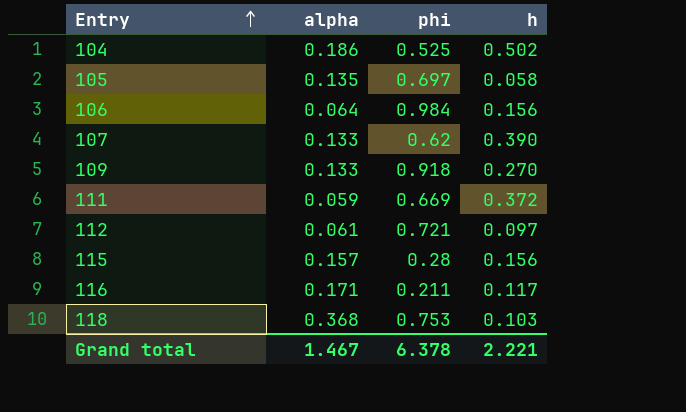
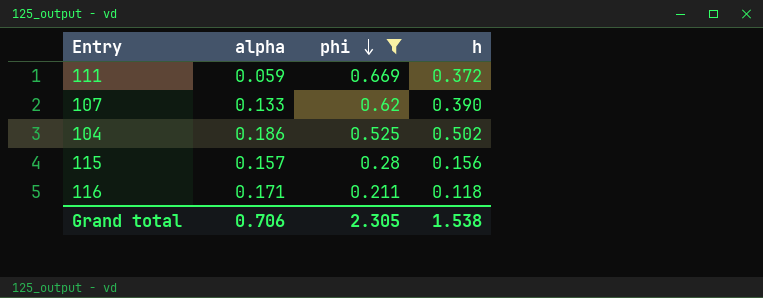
filter: none -> phi <= 0.669
row order: Entry ascending -> phi descending
116 | h: 0.117 -> 0.118
Grand total | alpha: 1.467 -> 0.706
Grand total | phi: 6.378 -> 2.305
Grand total | h: 2.221 -> 1.538

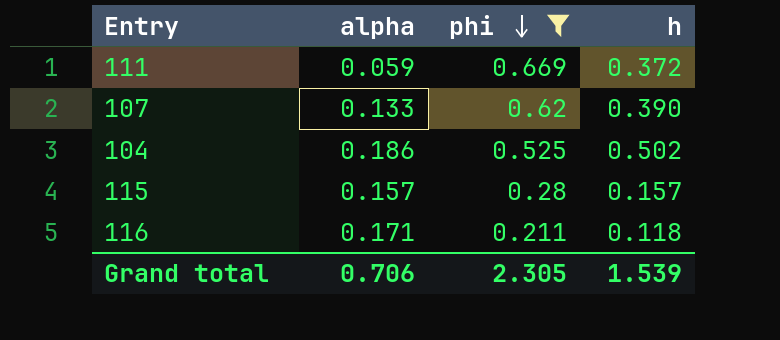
115 | h: 0.156 -> 0.157
Grand total | h: 1.538 -> 1.539

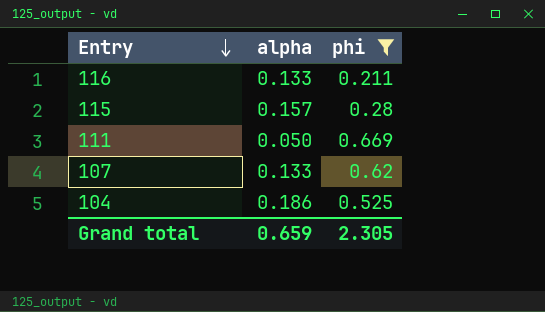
row order: phi descending -> Entry descending
column h | position: 4 -> none
116 | alpha: 0.171 -> 0.133
111 | alpha: 0.059 -> 0.050
Grand total | alpha: 0.706 -> 0.659

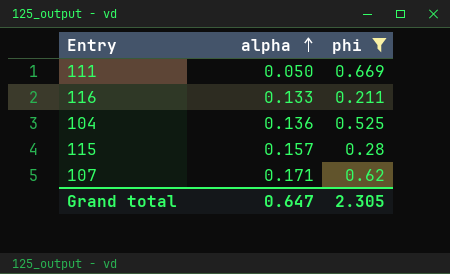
row order: Entry descending -> alpha ascending
104 | alpha: 0.186 -> 0.136
107 | alpha: 0.133 -> 0.171
Grand total | alpha: 0.659 -> 0.647

